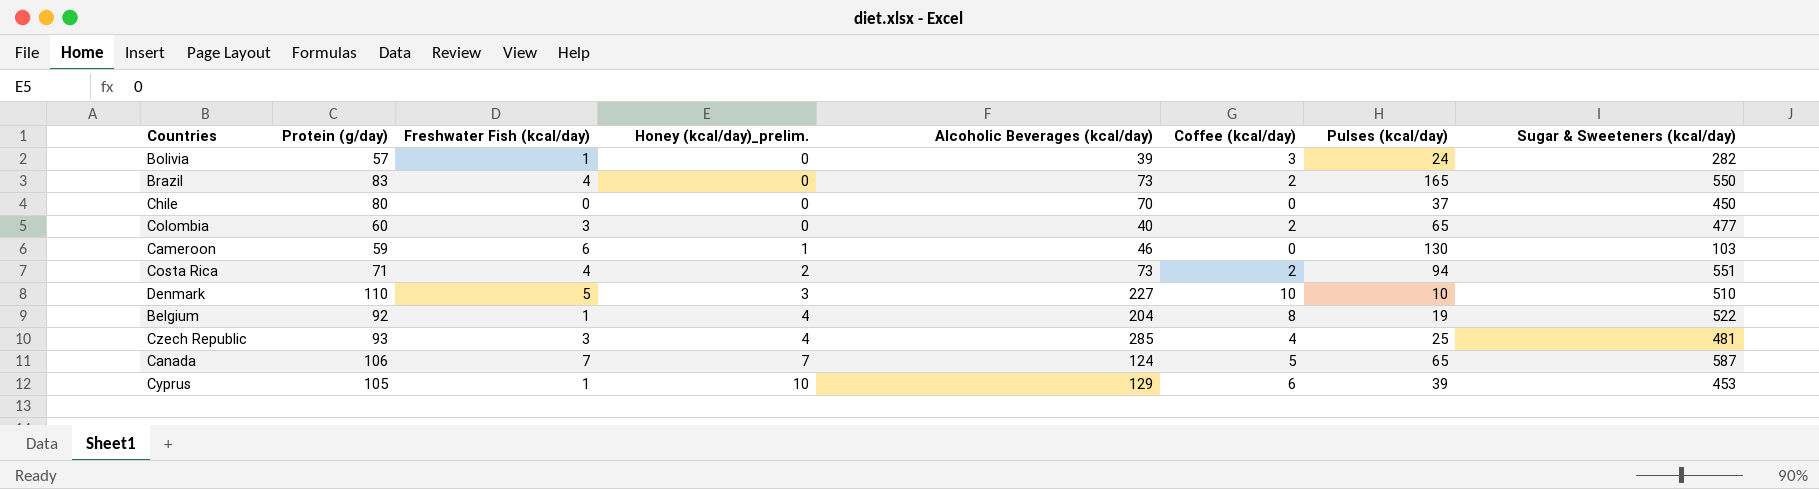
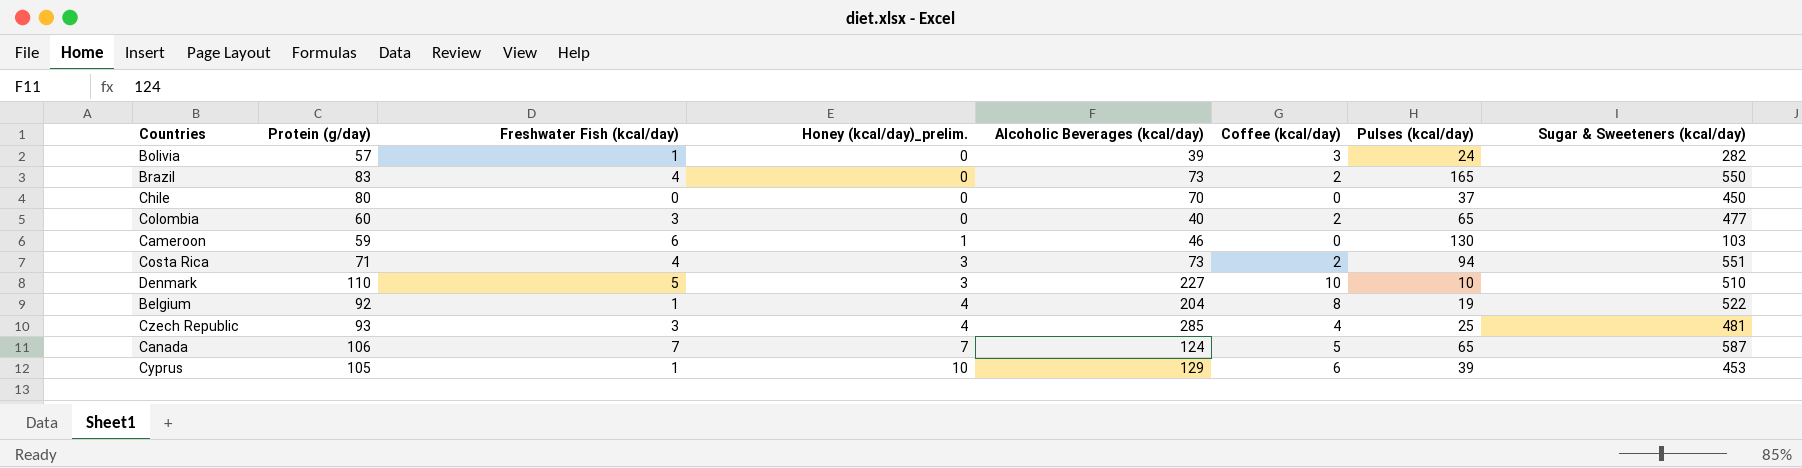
Costa Rica | Honey (kcal/day)_prelim.: 2 -> 3

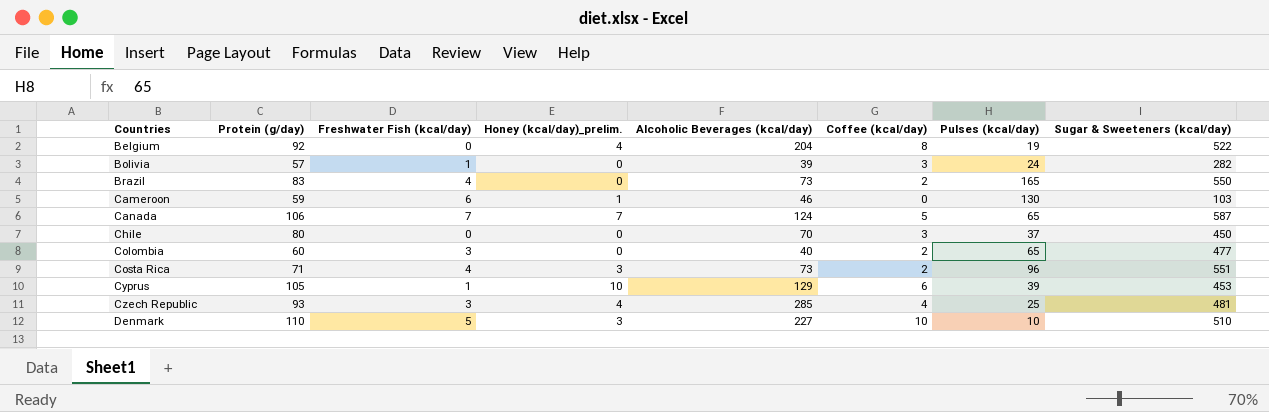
row order: Honey (kcal/day)_prelim. ascending -> Countries ascending
Belgium | Freshwater Fish (kcal/day): 1 -> 0
Chile | Coffee (kcal/day): 0 -> 3
Costa Rica | Pulses (kcal/day): 94 -> 96

